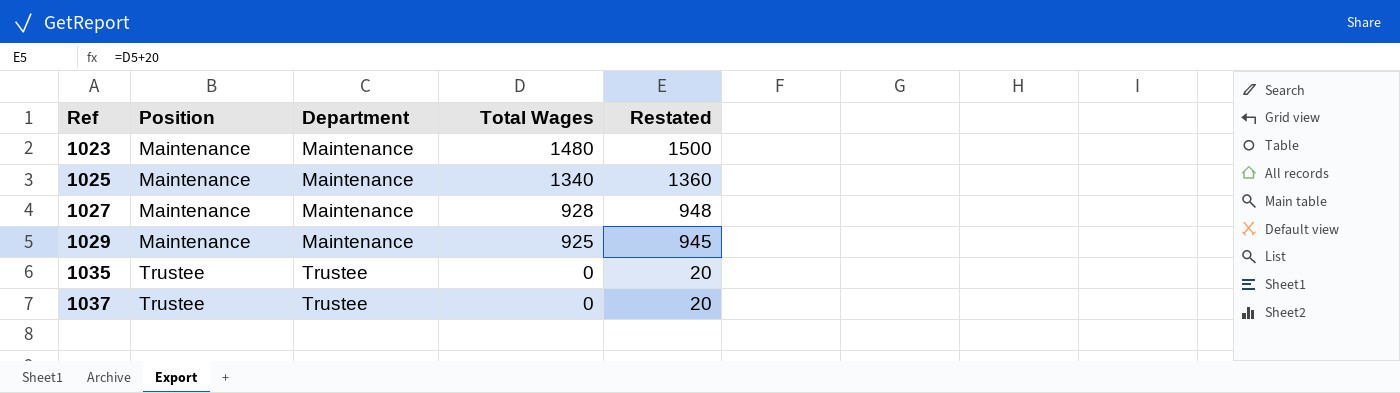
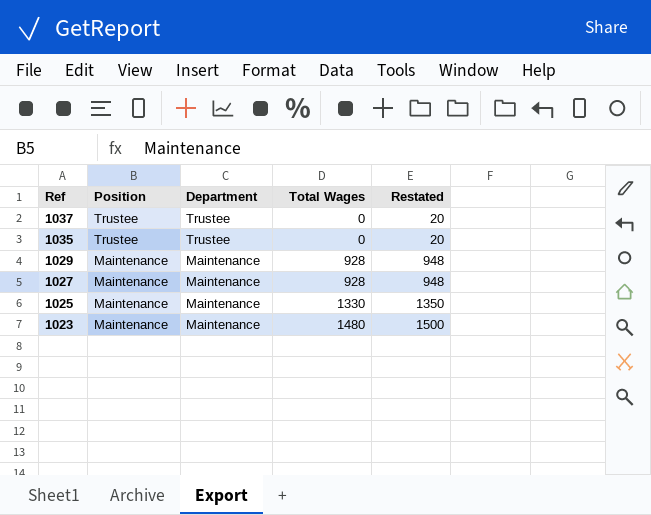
row order: Ref ascending -> Ref descending
1029 | Total Wages: 925 -> 928
1029 | Restated: 945 -> 948
1025 | Total Wages: 1340 -> 1330
1025 | Restated: 1360 -> 1350

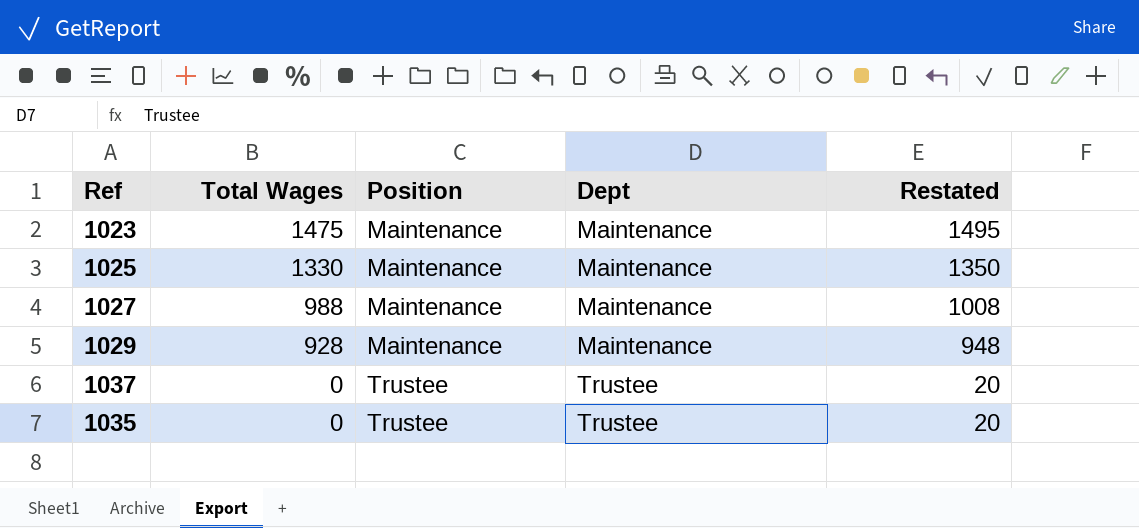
row order: Ref descending -> Total Wages descending
column Total Wages | position: 4 -> 2
column name: Department -> Dept
1023 | Total Wages: 1480 -> 1475
1023 | Restated: 1500 -> 1495
1027 | Total Wages: 928 -> 988
1027 | Restated: 948 -> 1008

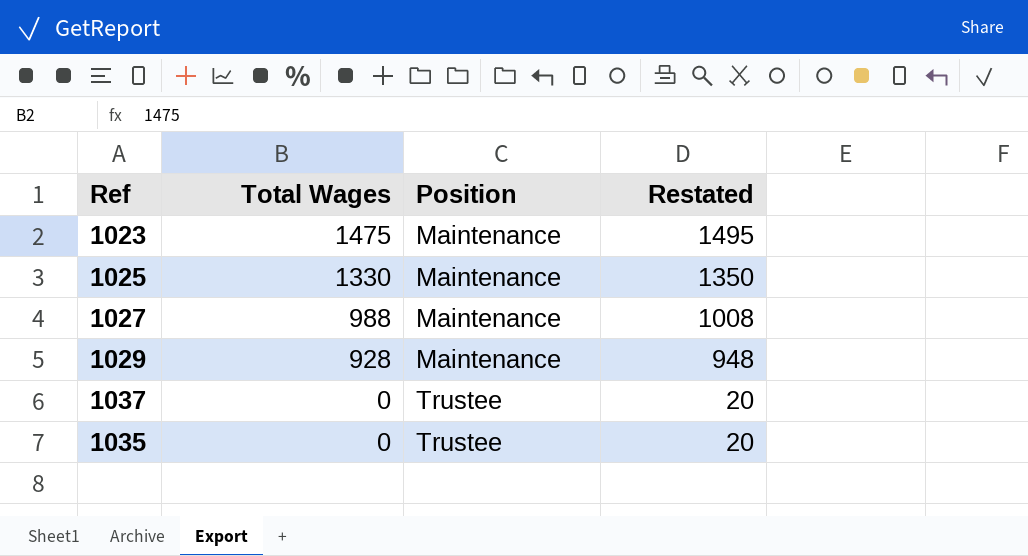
column Dept | position: 4 -> none

